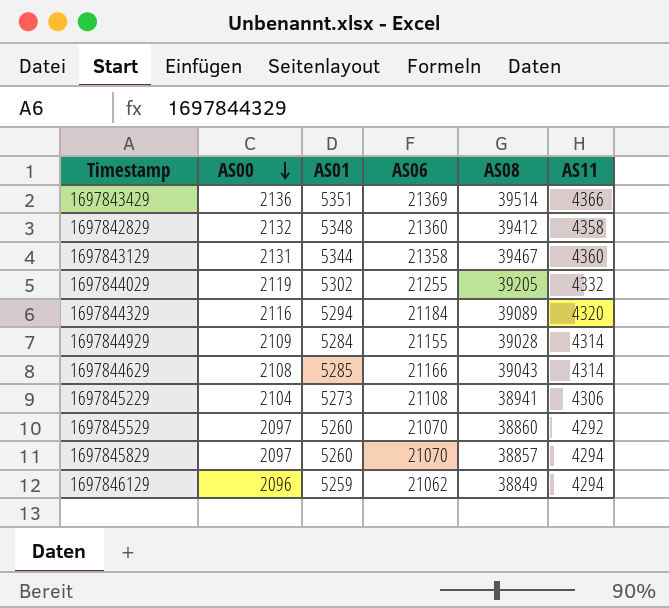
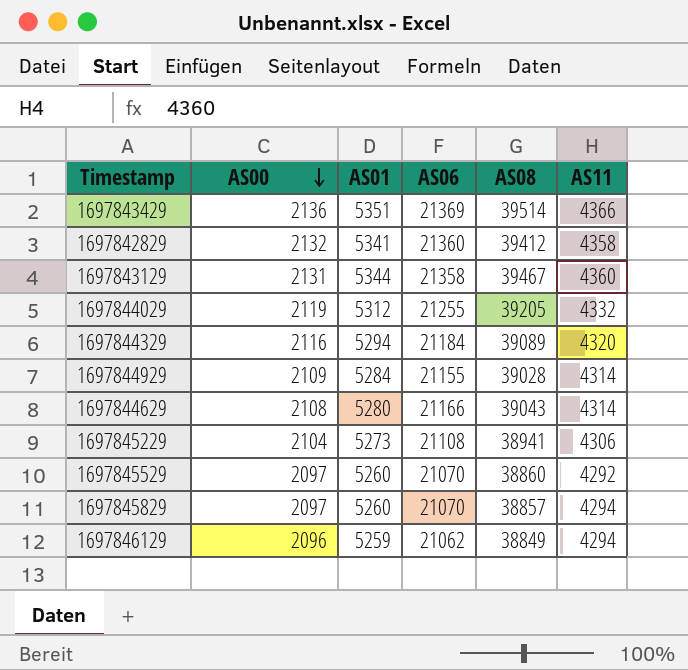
1697842829 | AS01: 5348 -> 5341
1697844029 | AS01: 5302 -> 5312
1697844629 | AS01: 5285 -> 5280

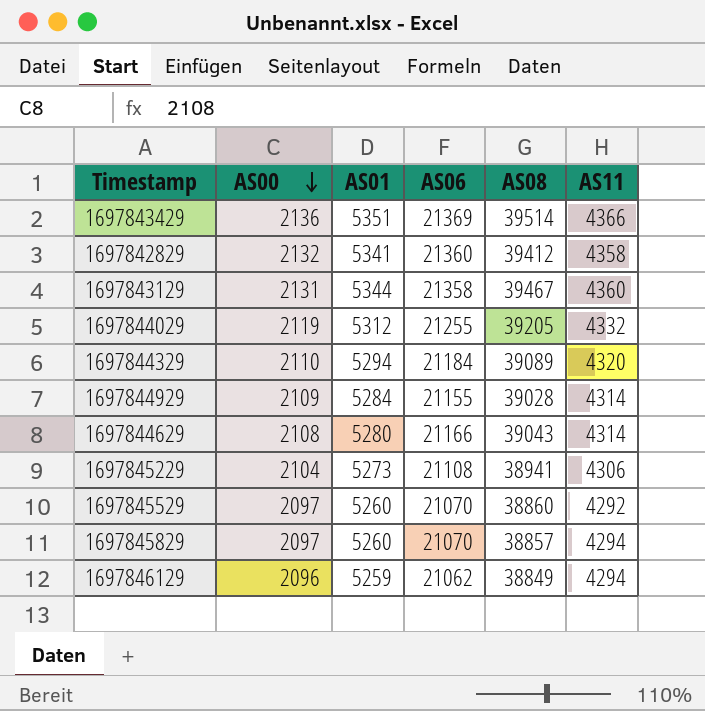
1697844329 | AS00: 2116 -> 2110

